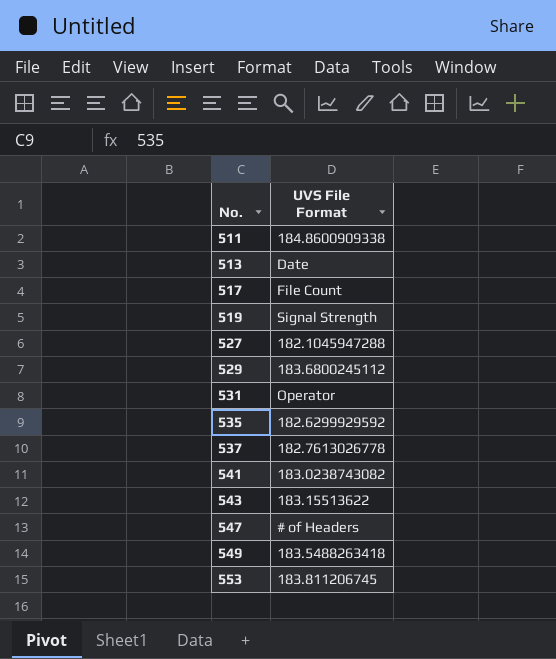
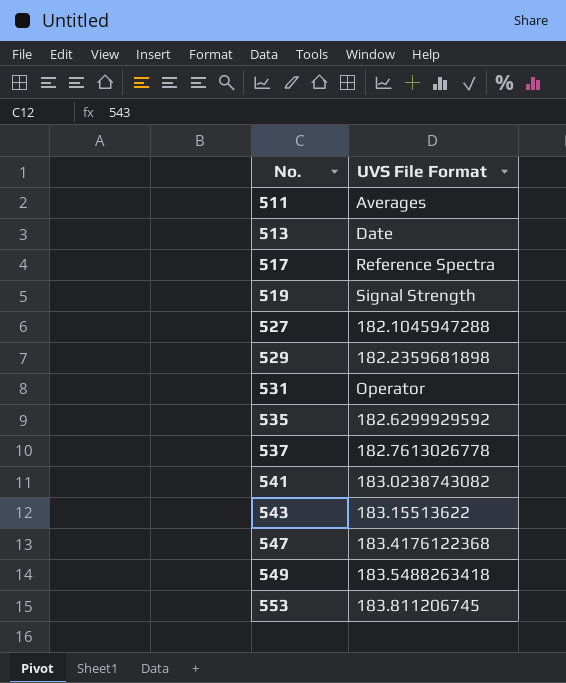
511 | UVS File Format: 184.8600909338 -> Averages
517 | UVS File Format: File Count -> Reference Spectra
529 | UVS File Format: 183.6800245112 -> 182.2359681898
547 | UVS File Format: # of Headers -> 183.4176122368

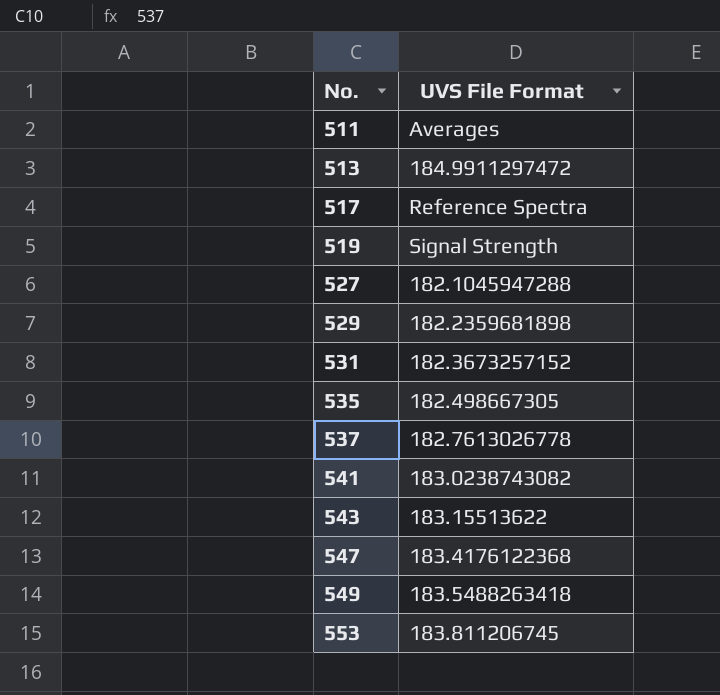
513 | UVS File Format: Date -> 184.9911297472
531 | UVS File Format: Operator -> 182.3673257152
535 | UVS File Format: 182.6299929592 -> 182.498667305

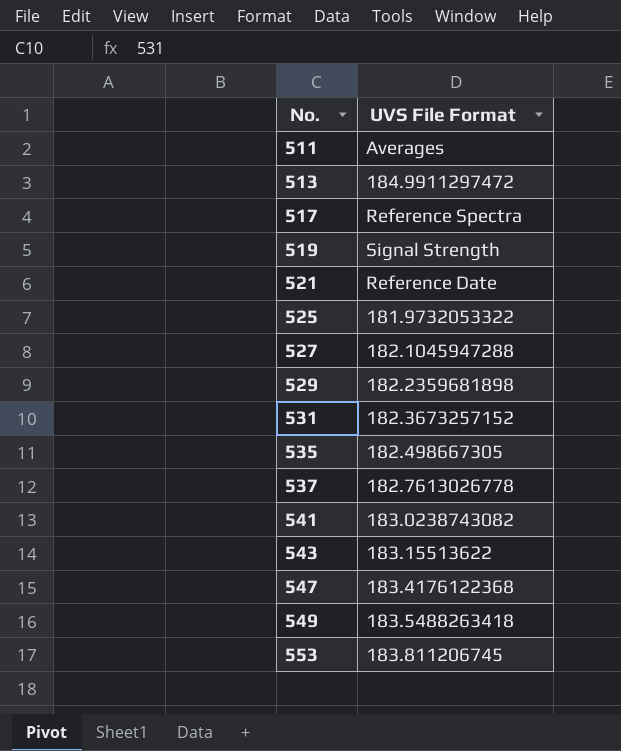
row 521: none -> Reference Date
row 525: none -> 181.9732053322

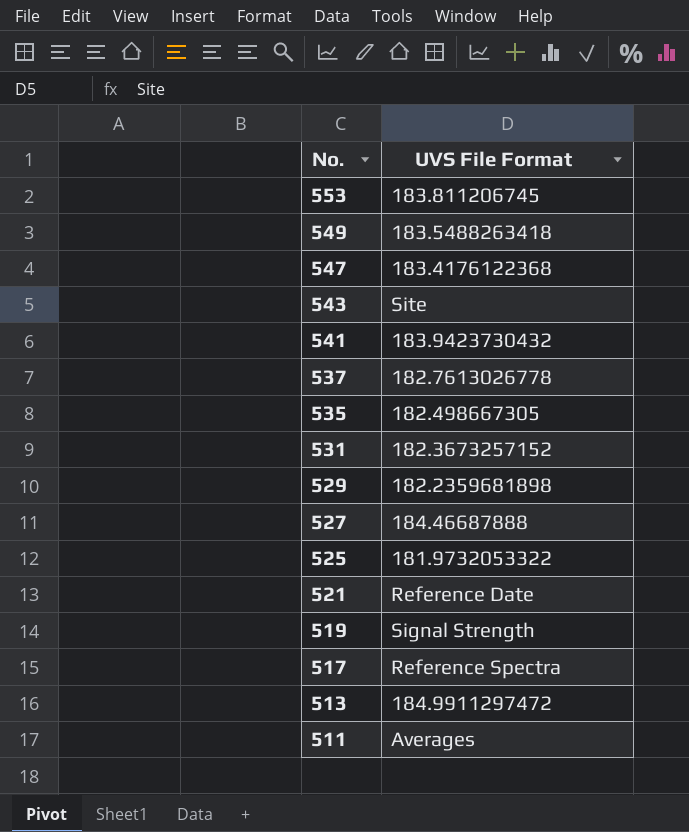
row order: No. ascending -> No. descending
543 | UVS File Format: 183.15513622 -> Site
541 | UVS File Format: 183.0238743082 -> 183.9423730432
527 | UVS File Format: 182.1045947288 -> 184.46687888

